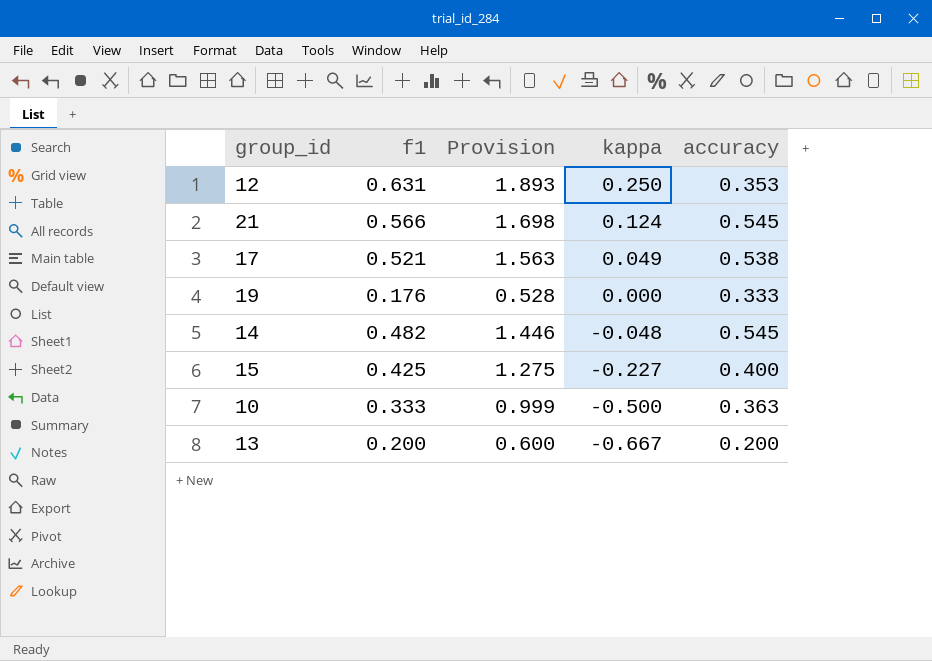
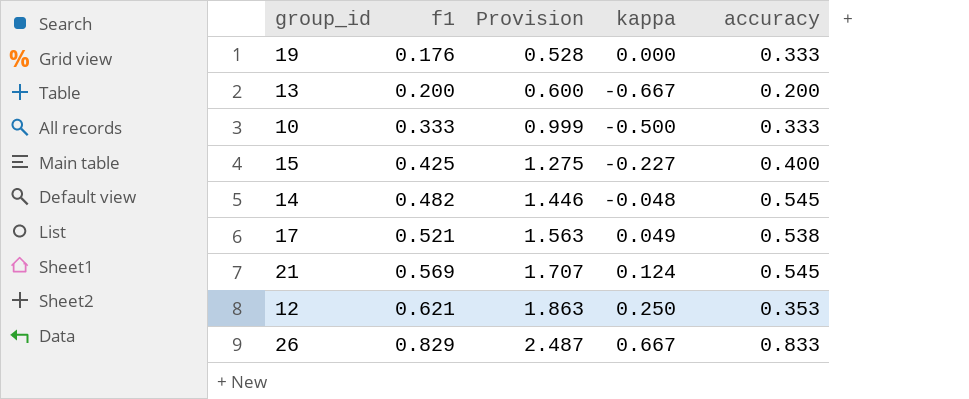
row order: kappa descending -> f1 ascending
10 | accuracy: 0.363 -> 0.333
21 | f1: 0.566 -> 0.569
21 | Provision: 1.698 -> 1.707
12 | f1: 0.631 -> 0.621
12 | Provision: 1.893 -> 1.863
row 26: none -> 0.829 | 2.487 | 0.667 | 0.833

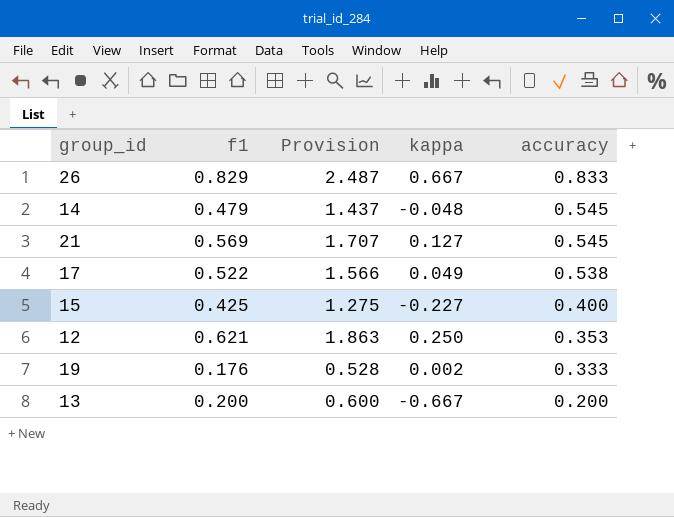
row order: f1 ascending -> accuracy descending
row 10: 0.333 | 0.999 | -0.500 | 0.333 -> none
14 | f1: 0.482 -> 0.479
14 | Provision: 1.446 -> 1.437
21 | kappa: 0.124 -> 0.127
17 | f1: 0.521 -> 0.522
17 | Provision: 1.563 -> 1.566
19 | kappa: 0.000 -> 0.002

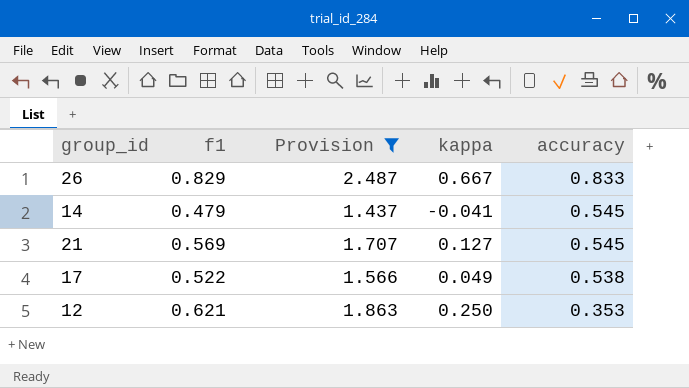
filter: none -> Provision >= 1.437
14 | kappa: -0.048 -> -0.041

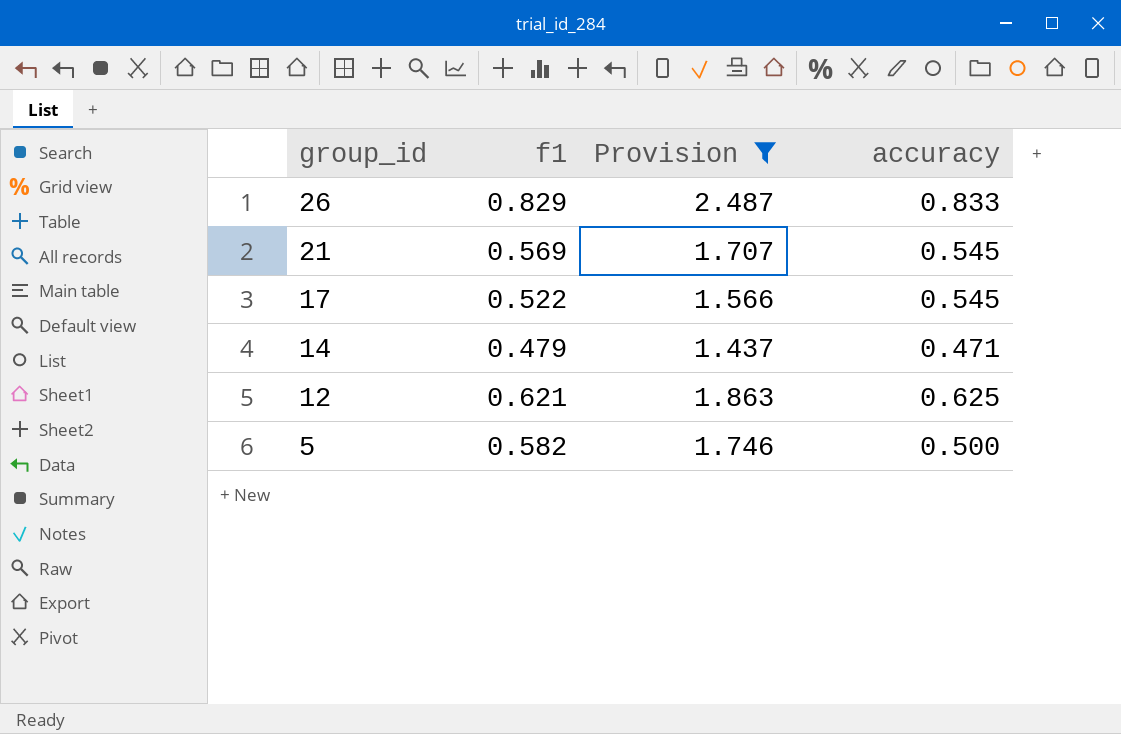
row order: accuracy descending -> group_id descending
column kappa | position: 4 -> none
17 | accuracy: 0.538 -> 0.545
14 | accuracy: 0.545 -> 0.471
12 | accuracy: 0.353 -> 0.625
row 5: none -> 0.582 | 1.746 | 0.500

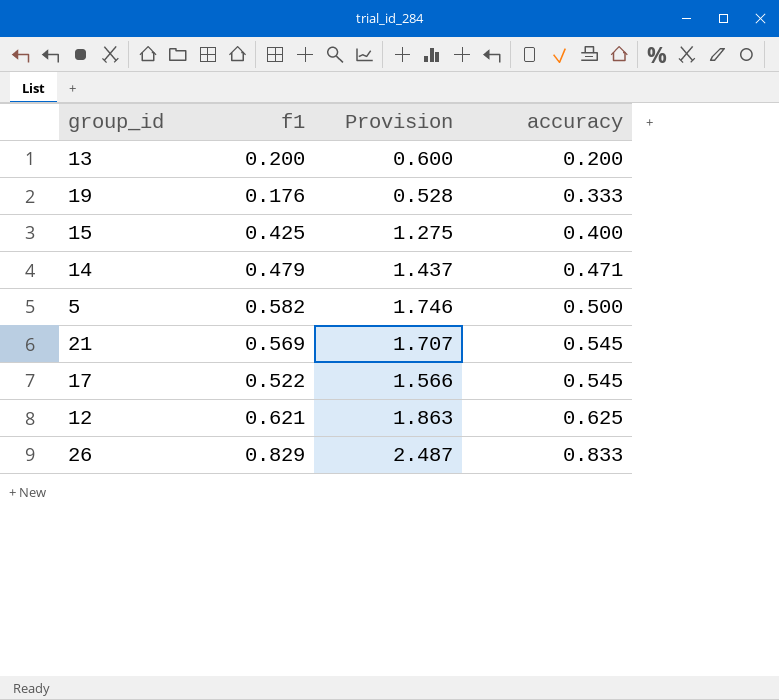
filter: Provision >= 1.437 -> none
row order: group_id descending -> accuracy ascending

